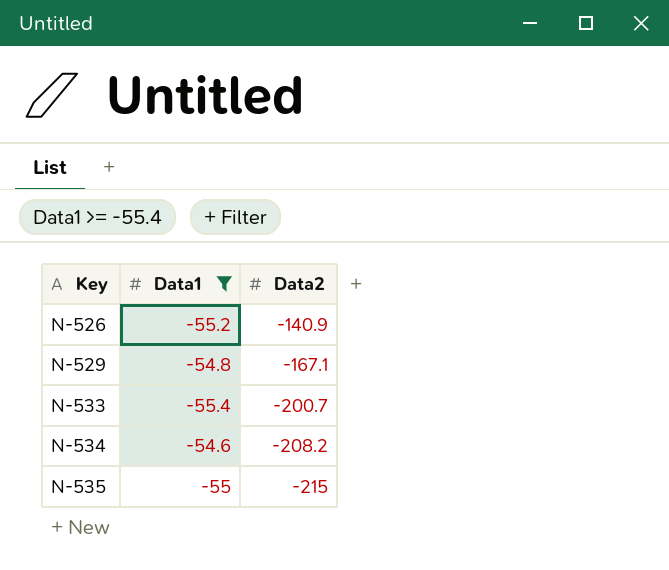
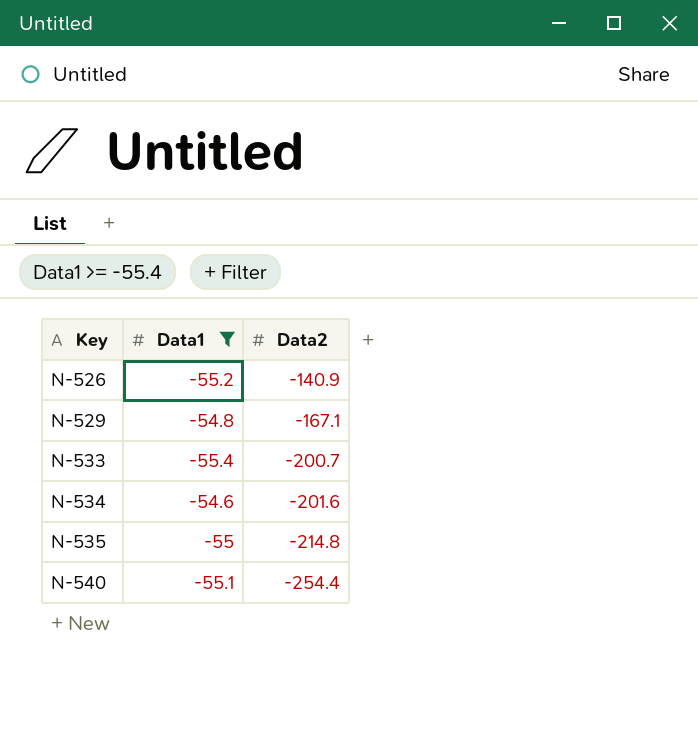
N-534 | Data2: -208.2 -> -201.6
N-535 | Data2: -215 -> -214.8
row N-540: none -> -55.1 | -254.4

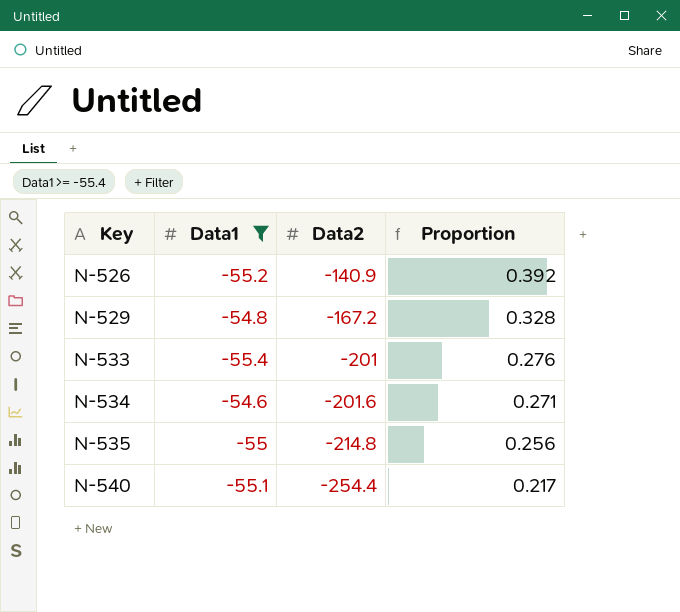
column Proportion | formula: none -> [Data1] / [Data2]
N-529 | Data2: -167.1 -> -167.2
N-533 | Data2: -200.7 -> -201

